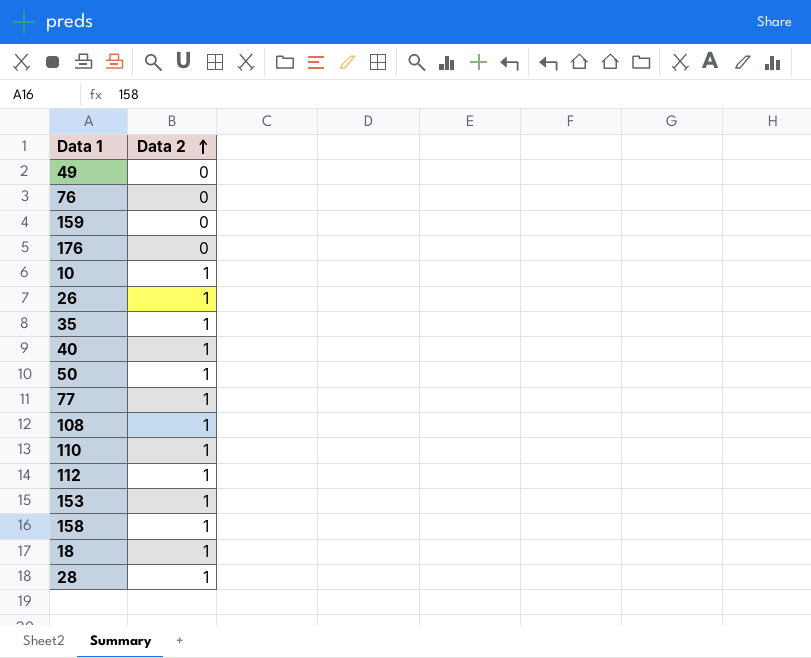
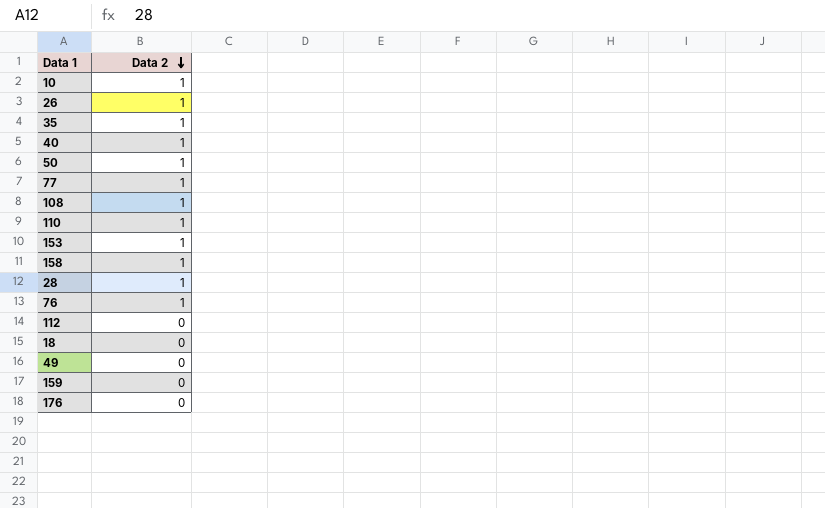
row order: Data 2 ascending -> Data 2 descending
76 | Data 2: 0 -> 1
112 | Data 2: 1 -> 0
18 | Data 2: 1 -> 0

